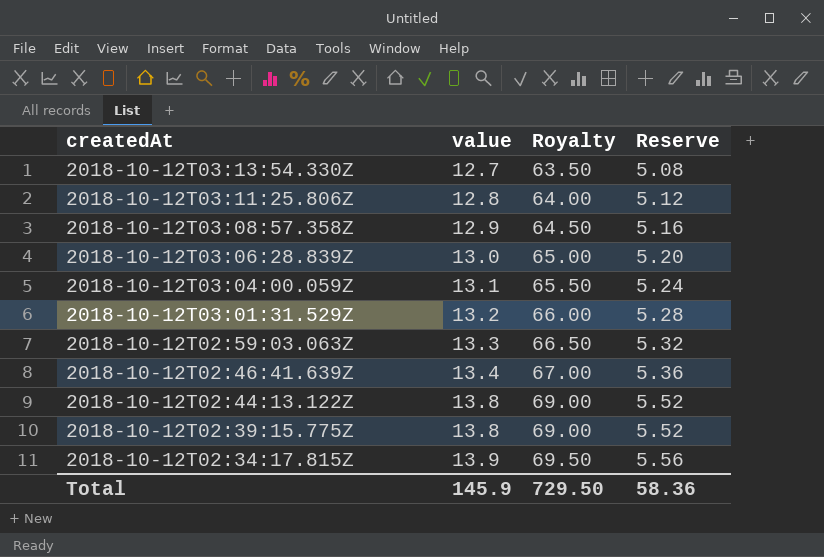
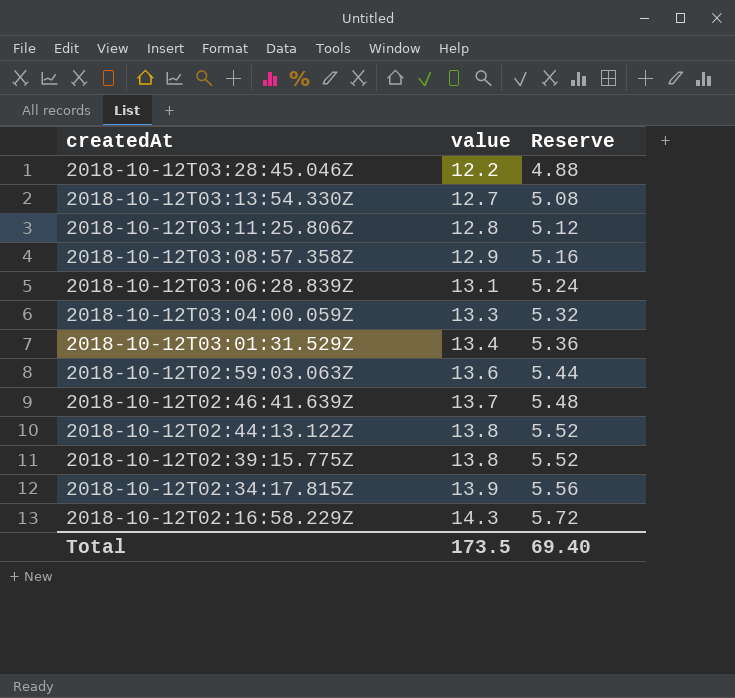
column Royalty | formula: [value] * 5 -> none
row 2018-10-12T03:28:45.046Z: none -> 12.2 | 4.88
2018-10-12T03:06:28.839Z | value: 13.0 -> 13.1
2018-10-12T03:06:28.839Z | Reserve: 5.20 -> 5.24
2018-10-12T03:04:00.059Z | value: 13.1 -> 13.3
2018-10-12T03:04:00.059Z | Reserve: 5.24 -> 5.32
2018-10-12T03:01:31.529Z | value: 13.2 -> 13.4
2018-10-12T03:01:31.529Z | Reserve: 5.28 -> 5.36
2018-10-12T02:59:03.063Z | value: 13.3 -> 13.6
2018-10-12T02:59:03.063Z | Reserve: 5.32 -> 5.44
2018-10-12T02:46:41.639Z | value: 13.4 -> 13.7
2018-10-12T02:46:41.639Z | Reserve: 5.36 -> 5.48
row 2018-10-12T02:16:58.229Z: none -> 14.3 | 5.72
Total | value: 145.9 -> 173.5
Total | Reserve: 58.36 -> 69.40

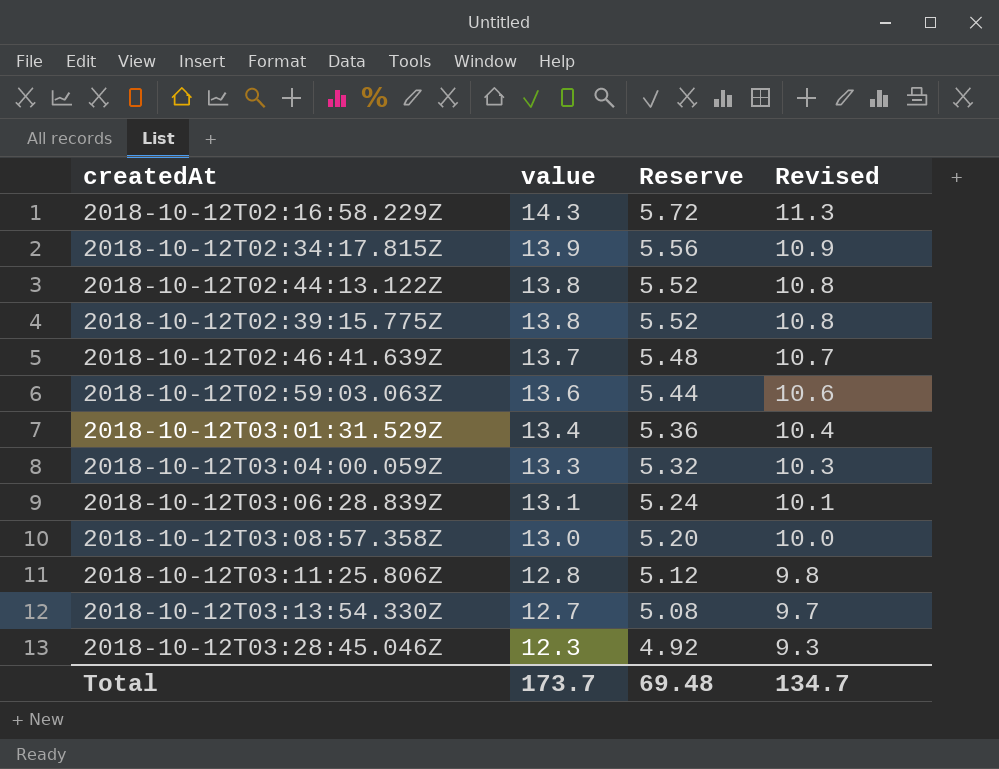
row order: createdAt descending -> value descending
column Revised | formula: none -> [value] - 3
2018-10-12T03:08:57.358Z | value: 12.9 -> 13.0
2018-10-12T03:08:57.358Z | Reserve: 5.16 -> 5.20
2018-10-12T03:28:45.046Z | value: 12.2 -> 12.3
2018-10-12T03:28:45.046Z | Reserve: 4.88 -> 4.92
Total | value: 173.5 -> 173.7
Total | Reserve: 69.40 -> 69.48

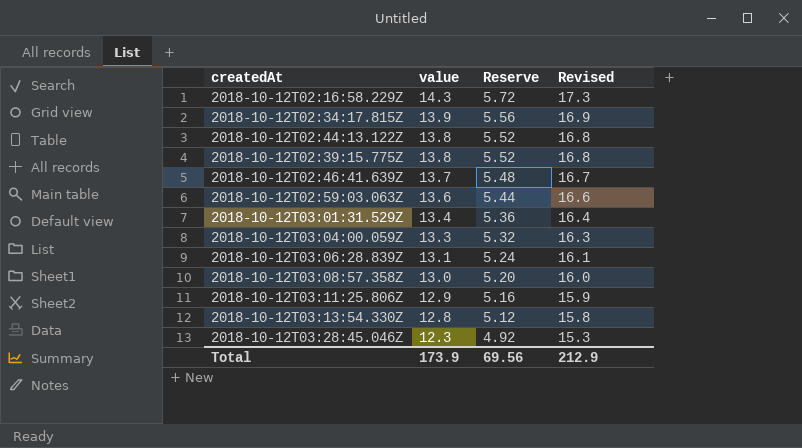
column Revised | formula: [value] - 3 -> [value] + 3
2018-10-12T03:11:25.806Z | value: 12.8 -> 12.9
2018-10-12T03:11:25.806Z | Reserve: 5.12 -> 5.16
2018-10-12T03:13:54.330Z | value: 12.7 -> 12.8
2018-10-12T03:13:54.330Z | Reserve: 5.08 -> 5.12
Total | value: 173.7 -> 173.9
Total | Reserve: 69.48 -> 69.56
Total | Revised: 134.7 -> 212.9

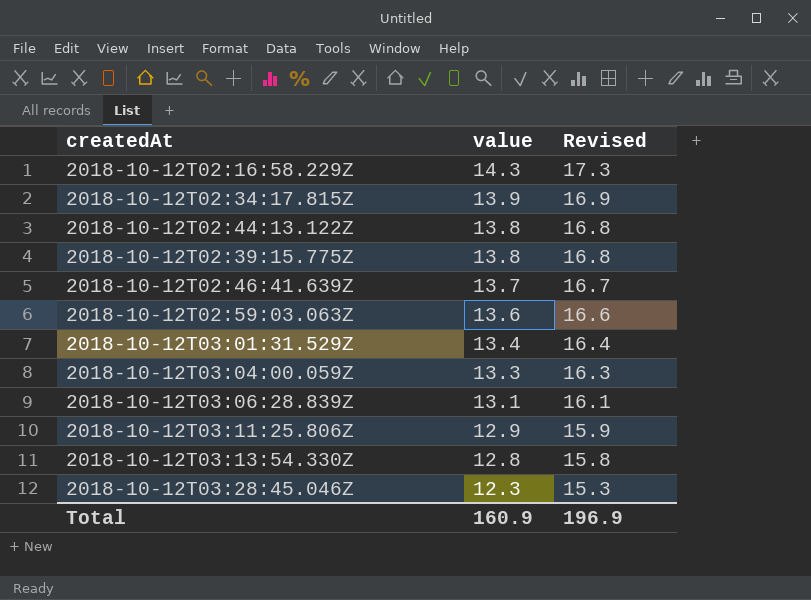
column Reserve | formula: [value] * 0.4 -> none
row 2018-10-12T03:08:57.358Z: 13.0 | 5.20 | 16.0 -> none
Total | value: 173.9 -> 160.9
Total | Revised: 212.9 -> 196.9

